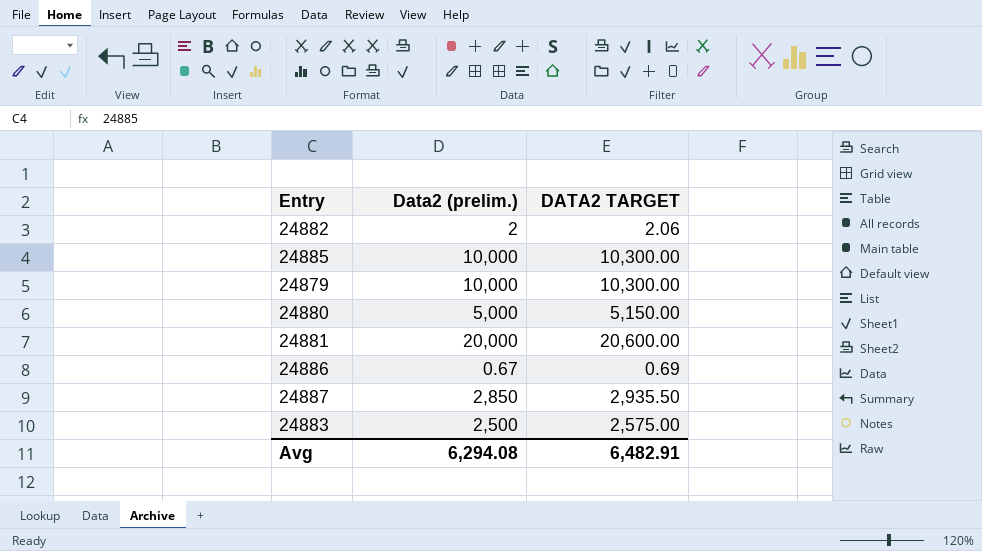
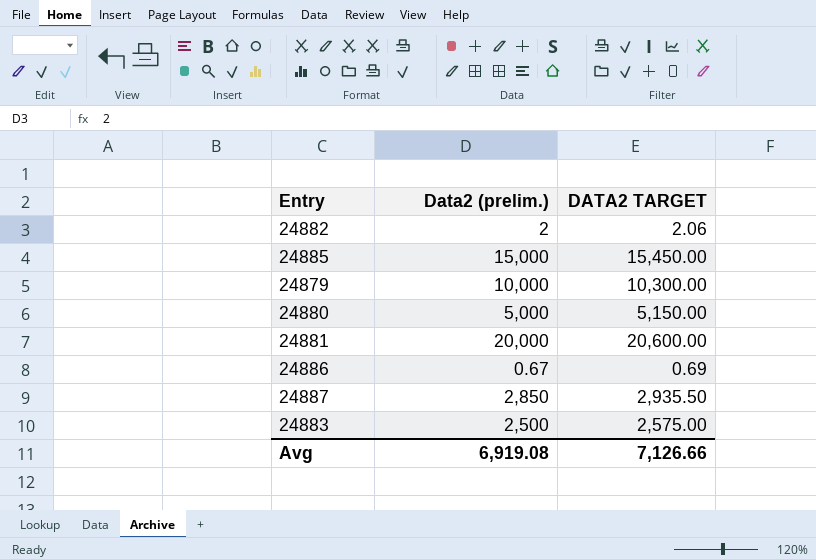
24885 | Data2 (prelim.): 10,000 -> 15,000
24885 | DATA2 TARGET: 10,300.00 -> 15,450.00
Avg | Data2 (prelim.): 6,294.08 -> 6,919.08
Avg | DATA2 TARGET: 6,482.91 -> 7,126.66

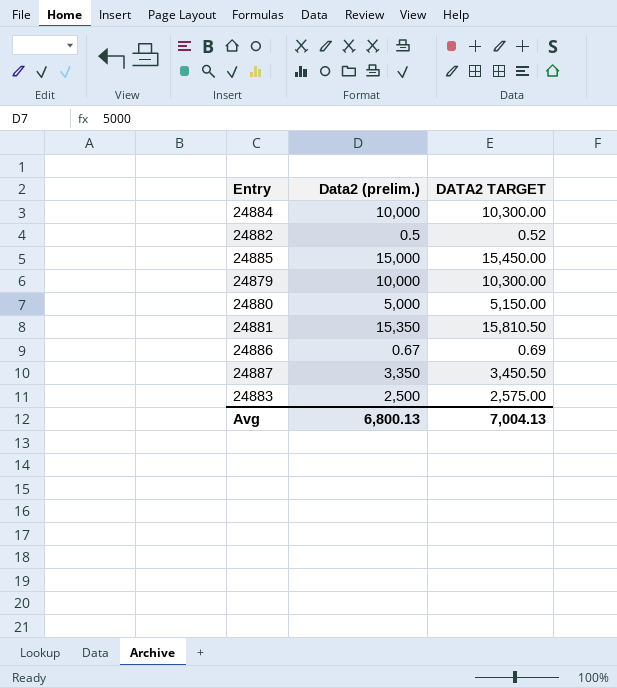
row 24884: none -> 10,000 | 10,300.00
24882 | Data2 (prelim.): 2 -> 0.5
24882 | DATA2 TARGET: 2.06 -> 0.52
24881 | Data2 (prelim.): 20,000 -> 15,350
24881 | DATA2 TARGET: 20,600.00 -> 15,810.50
24887 | Data2 (prelim.): 2,850 -> 3,350
24887 | DATA2 TARGET: 2,935.50 -> 3,450.50
Avg | Data2 (prelim.): 6,919.08 -> 6,800.13
Avg | DATA2 TARGET: 7,126.66 -> 7,004.13

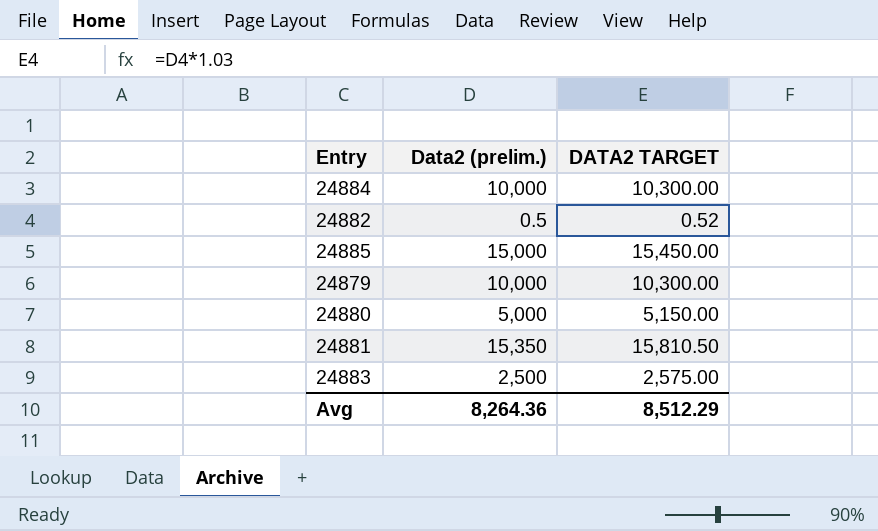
row 24886: 0.67 | 0.69 -> none
row 24887: 3,350 | 3,450.50 -> none
Avg | Data2 (prelim.): 6,800.13 -> 8,264.36
Avg | DATA2 TARGET: 7,004.13 -> 8,512.29

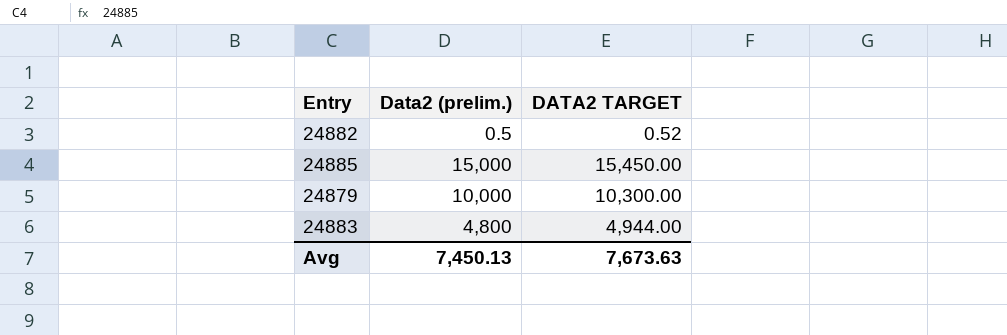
row 24884: 10,000 | 10,300.00 -> none
row 24880: 5,000 | 5,150.00 -> none
row 24881: 15,350 | 15,810.50 -> none
24883 | Data2 (prelim.): 2,500 -> 4,800
24883 | DATA2 TARGET: 2,575.00 -> 4,944.00
Avg | Data2 (prelim.): 8,264.36 -> 7,450.13
Avg | DATA2 TARGET: 8,512.29 -> 7,673.63

